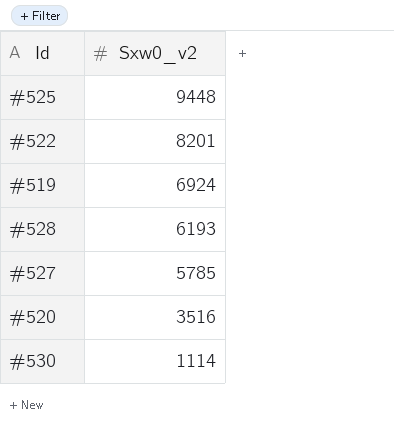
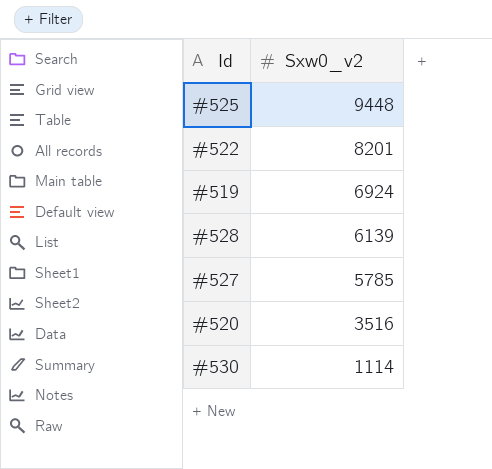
#528 | Sxw0_v2: 6193 -> 6139

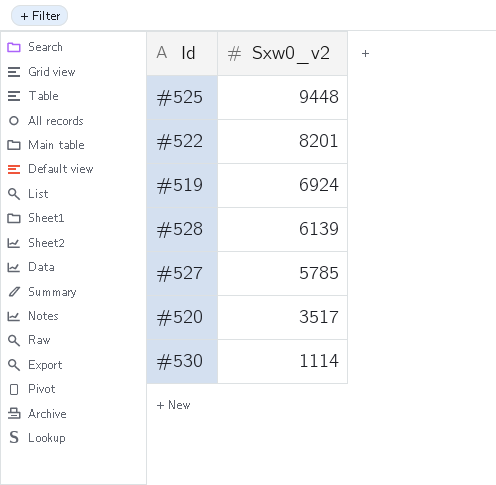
#520 | Sxw0_v2: 3516 -> 3517

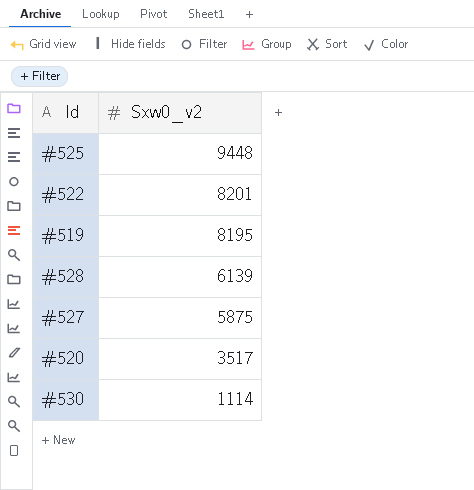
#519 | Sxw0_v2: 6924 -> 8195
#527 | Sxw0_v2: 5785 -> 5875

